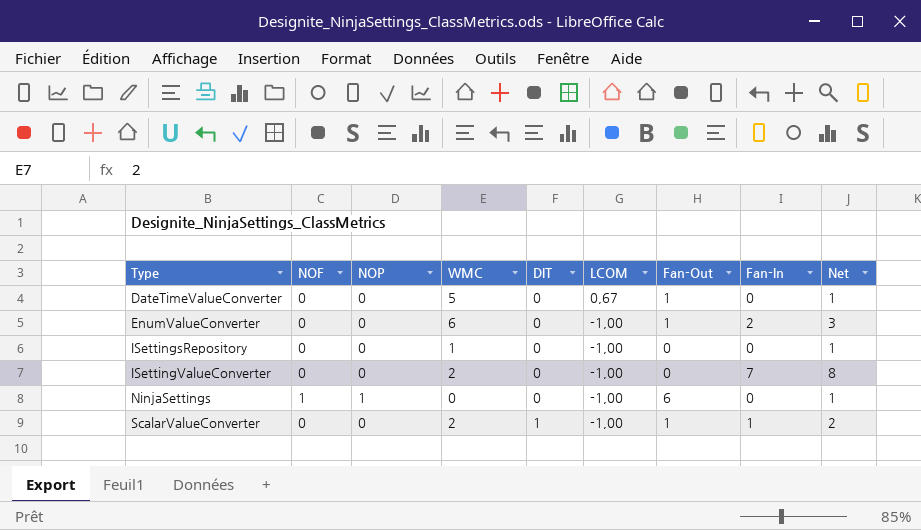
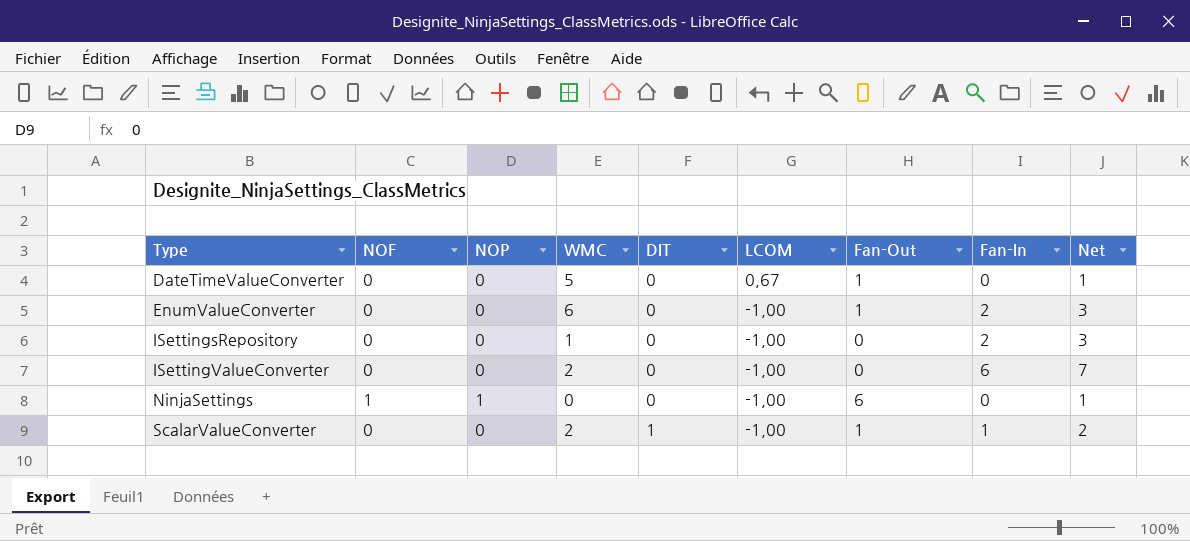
ISettingsRepository | Fan-In: 0 -> 2
ISettingsRepository | Net: 1 -> 3
ISettingValueConverter | Fan-In: 7 -> 6
ISettingValueConverter | Net: 8 -> 7

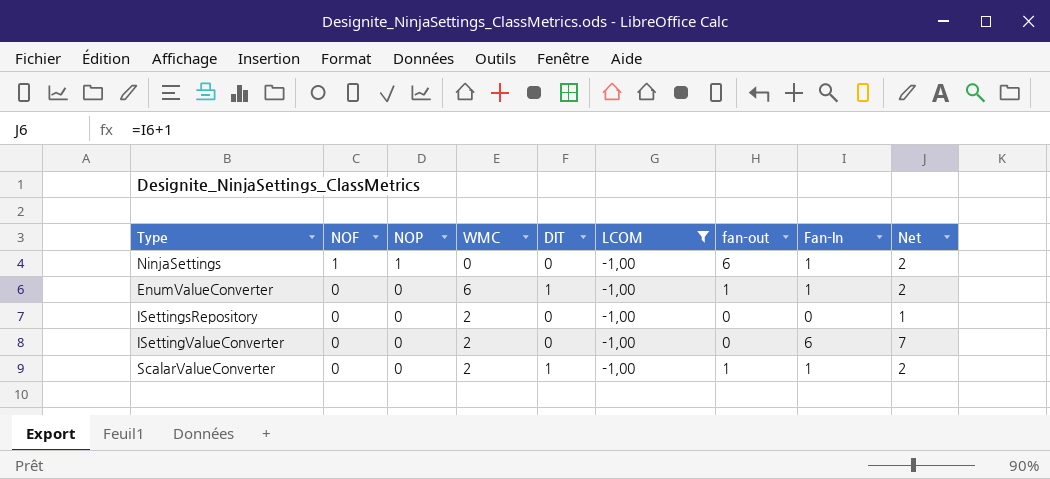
filter: none -> LCOM = -1,00
row order: Type ascending -> NOF descending
column name: Fan-Out -> fan-out
NinjaSettings | Fan-In: 0 -> 1
NinjaSettings | Net: 1 -> 2
EnumValueConverter | DIT: 0 -> 1
EnumValueConverter | Fan-In: 2 -> 1
EnumValueConverter | Net: 3 -> 2
ISettingsRepository | WMC: 1 -> 2
ISettingsRepository | Fan-In: 2 -> 0
ISettingsRepository | Net: 3 -> 1

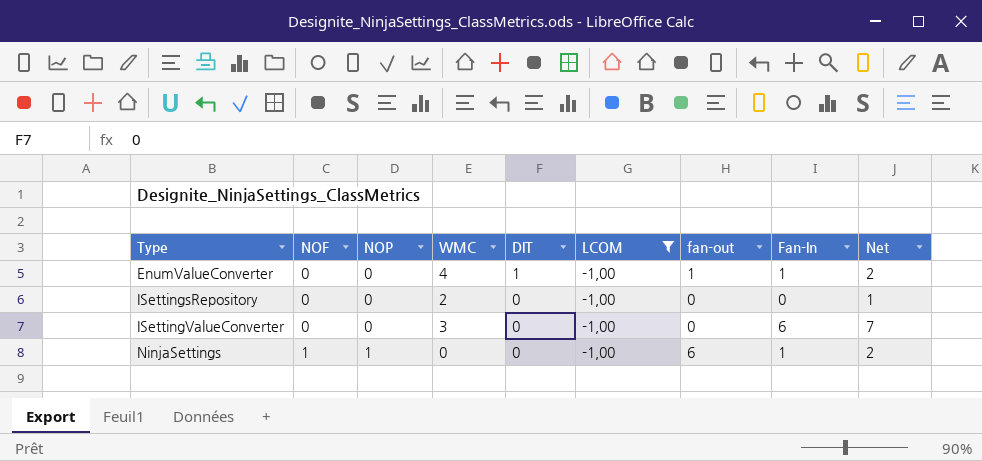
row order: NOF descending -> Type ascending
row ScalarValueConverter: 0 | 0 | 2 | 1 | -1,00 | 1 | 1 | 2 -> none
EnumValueConverter | WMC: 6 -> 4
ISettingValueConverter | WMC: 2 -> 3

